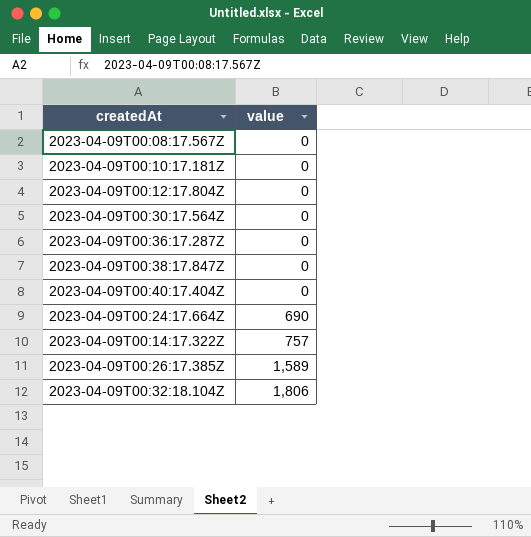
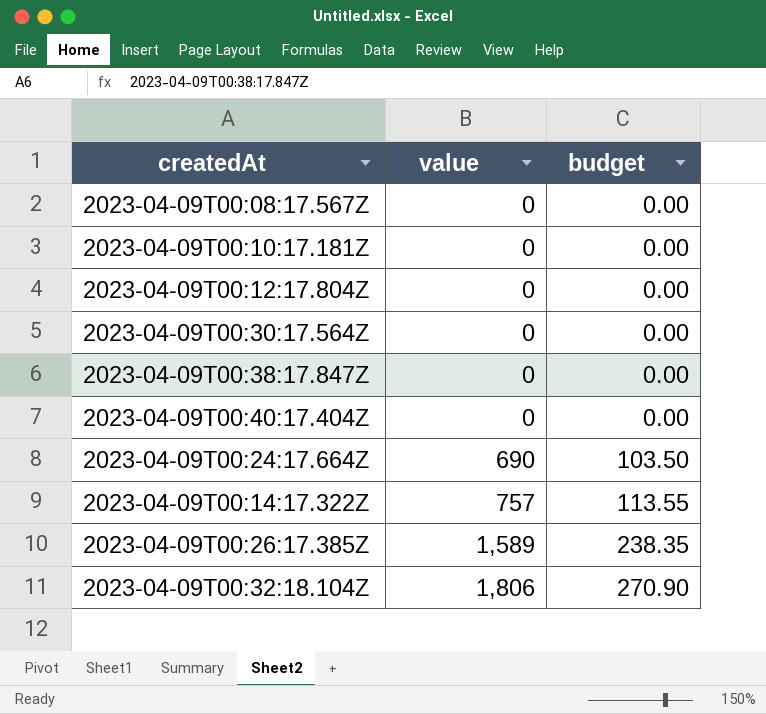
column budget | formula: none -> [value] * 0.15
row 2023-04-09T00:36:17.287Z: 0 -> none

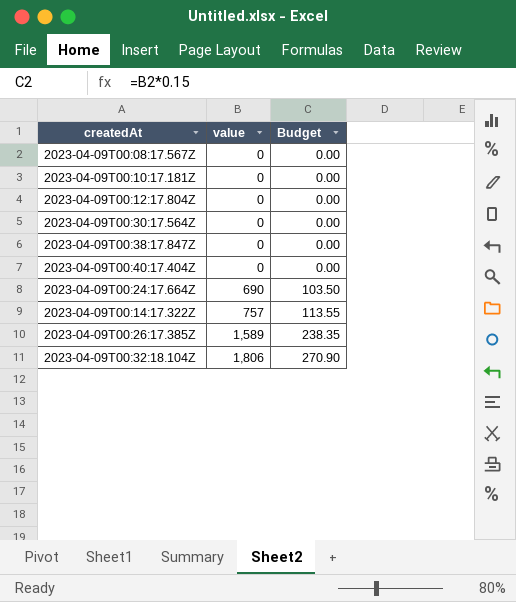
column name: budget -> Budget

